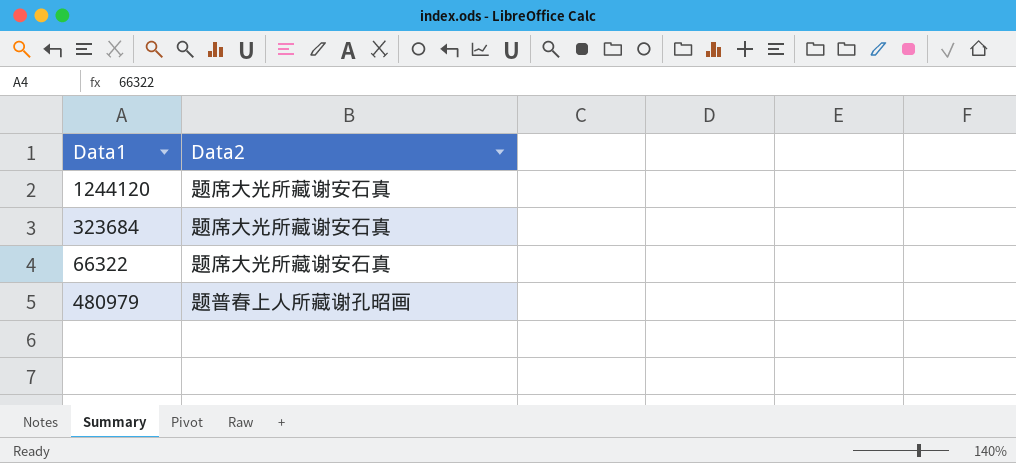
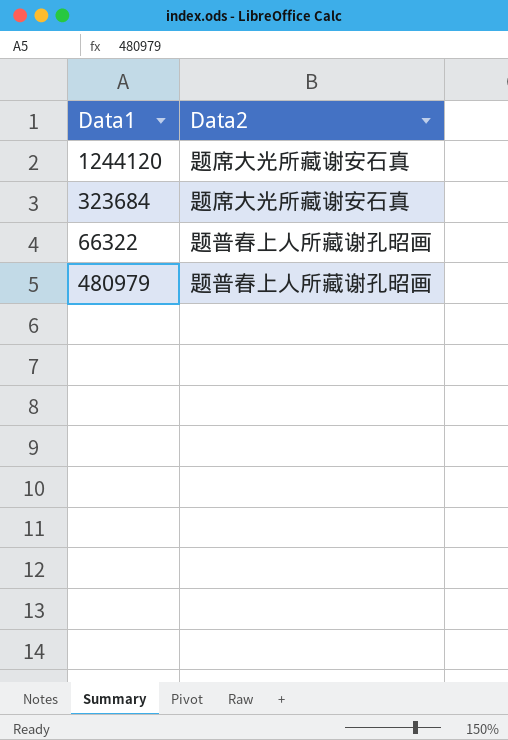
66322 | Data2: 题席大光所藏谢安石真 -> 题普春上人所藏谢孔昭画

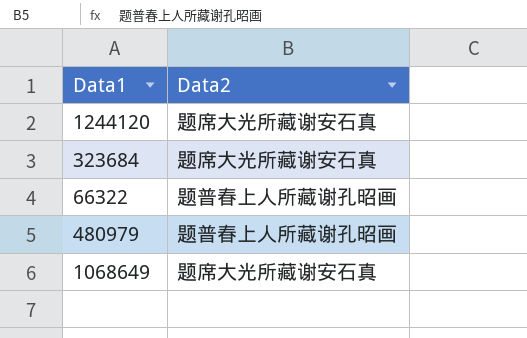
row 1068649: none -> 题席大光所藏谢安石真

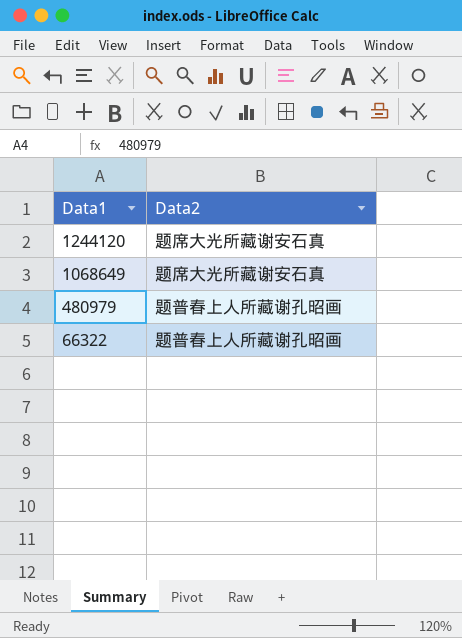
row order: none -> Data1 descending
row 323684: 题席大光所藏谢安石真 -> none

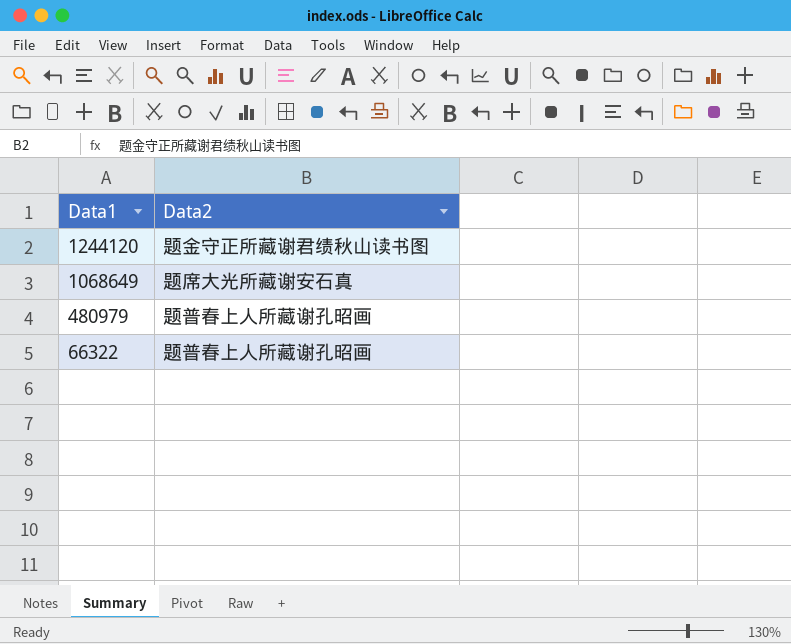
1244120 | Data2: 题席大光所藏谢安石真 -> 题金守正所藏谢君绩秋山读书图

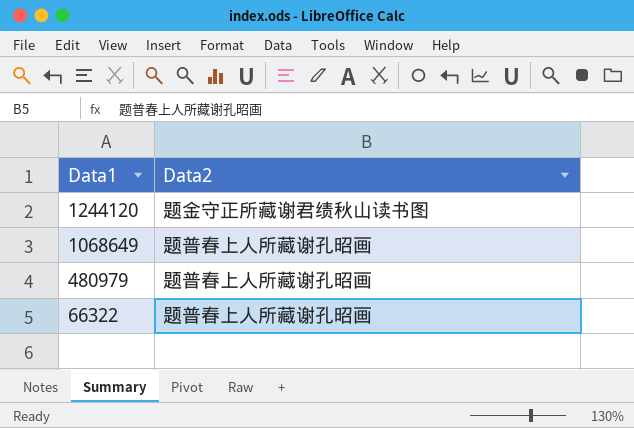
1068649 | Data2: 题席大光所藏谢安石真 -> 题普春上人所藏谢孔昭画

